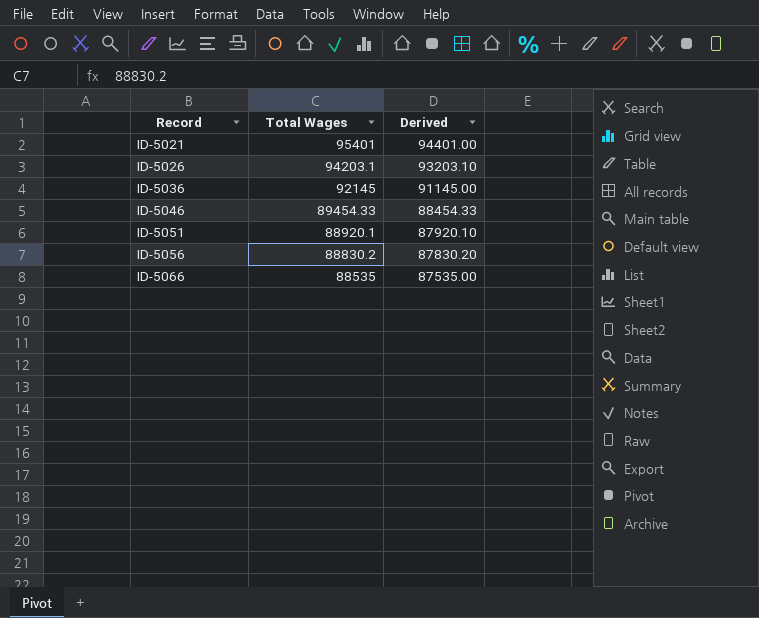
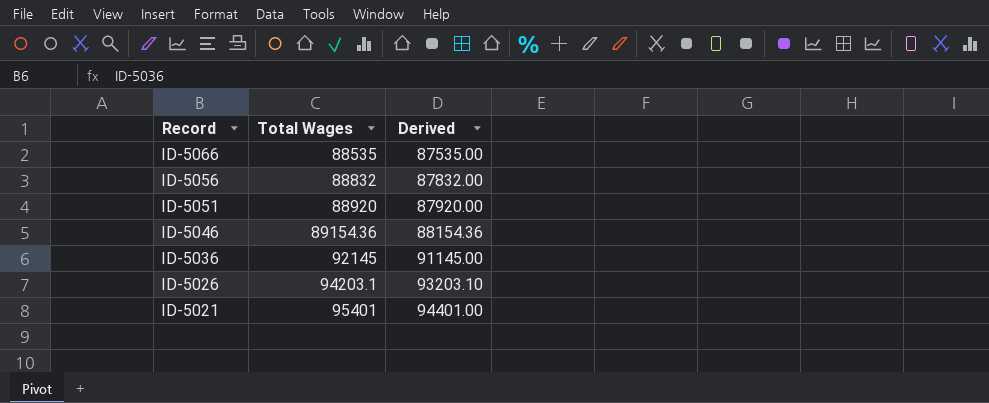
row order: Record ascending -> Record descending
ID-5056 | Total Wages: 88830.2 -> 88832
ID-5056 | Derived: 87830.20 -> 87832.00
ID-5051 | Total Wages: 88920.1 -> 88920
ID-5051 | Derived: 87920.10 -> 87920.00
ID-5046 | Total Wages: 89454.33 -> 89154.36
ID-5046 | Derived: 88454.33 -> 88154.36

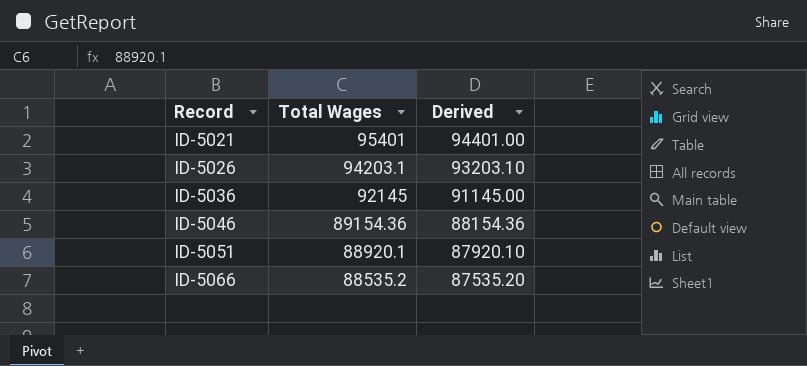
row order: Record descending -> Record ascending
row ID-5056: 88832 | 87832.00 -> none
ID-5051 | Total Wages: 88920 -> 88920.1
ID-5051 | Derived: 87920.00 -> 87920.10
ID-5066 | Total Wages: 88535 -> 88535.2
ID-5066 | Derived: 87535.00 -> 87535.20

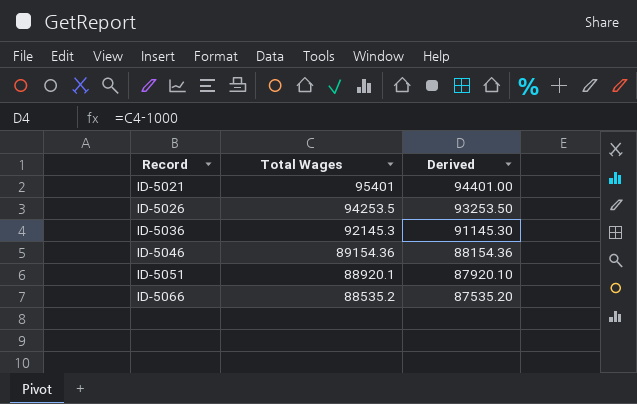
ID-5026 | Total Wages: 94203.1 -> 94253.5
ID-5026 | Derived: 93203.10 -> 93253.50
ID-5036 | Total Wages: 92145 -> 92145.3
ID-5036 | Derived: 91145.00 -> 91145.30

